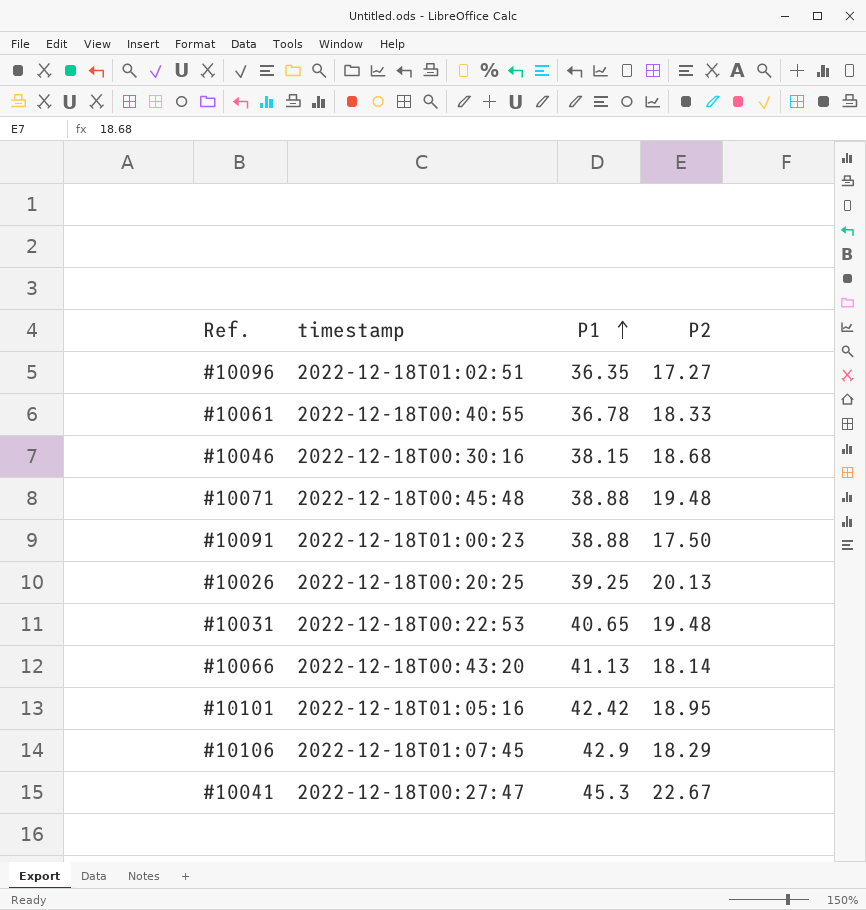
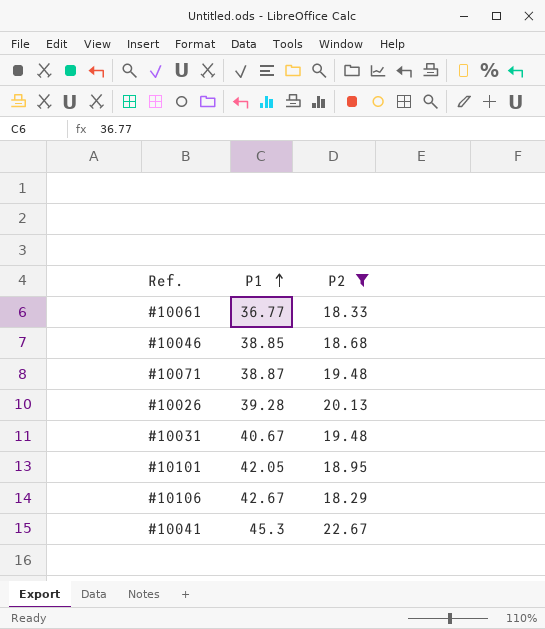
filter: none -> P2 >= 18.29
column timestamp | position: 2 -> none
#10061 | P1: 36.78 -> 36.77
#10046 | P1: 38.15 -> 38.85
#10071 | P1: 38.88 -> 38.87
#10026 | P1: 39.25 -> 39.28
#10031 | P1: 40.65 -> 40.67
#10101 | P1: 42.42 -> 42.05
#10106 | P1: 42.9 -> 42.67

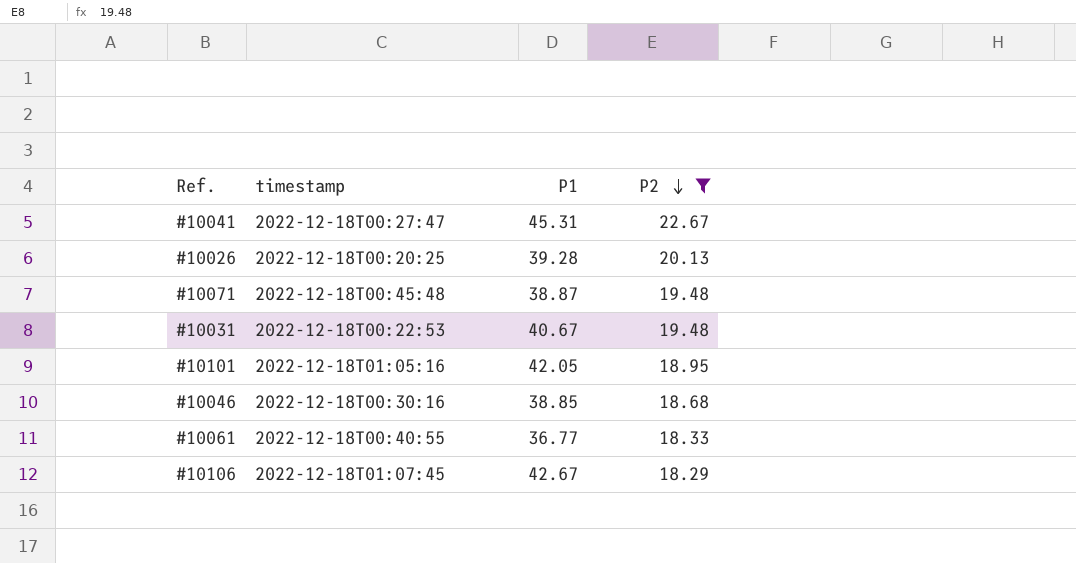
row order: P1 ascending -> P2 descending
column timestamp | position: none -> 2
#10041 | P1: 45.3 -> 45.31

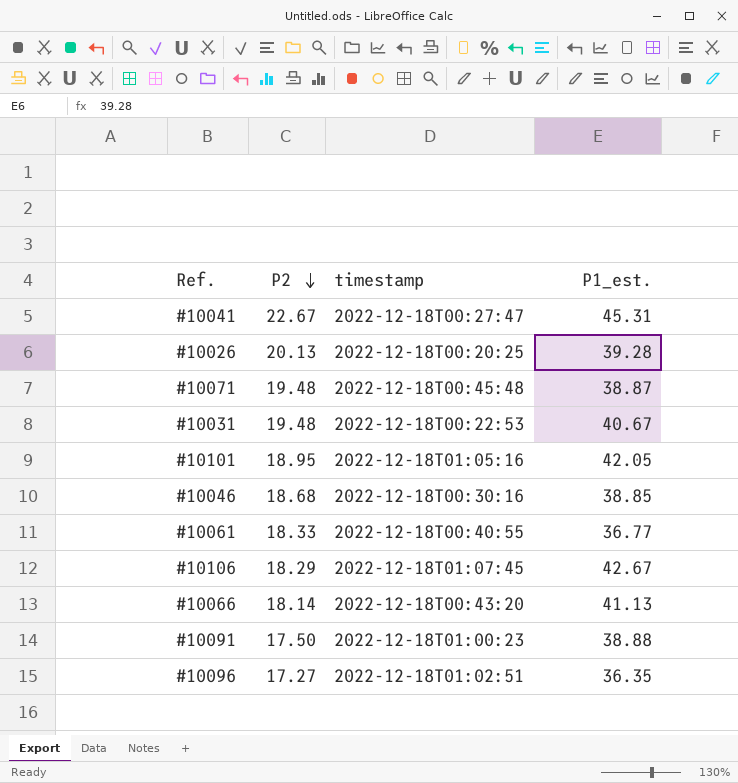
filter: P2 >= 18.29 -> none
column P2 | position: 4 -> 2
column name: P1 -> P1_est.

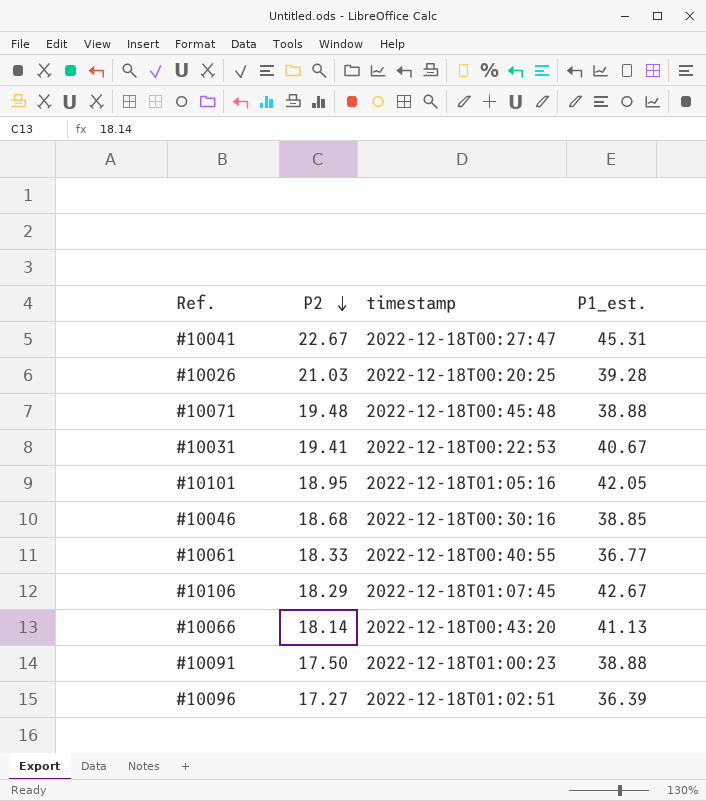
#10026 | P2: 20.13 -> 21.03
#10071 | P1_est.: 38.87 -> 38.88
#10031 | P2: 19.48 -> 19.41
#10096 | P1_est.: 36.35 -> 36.39

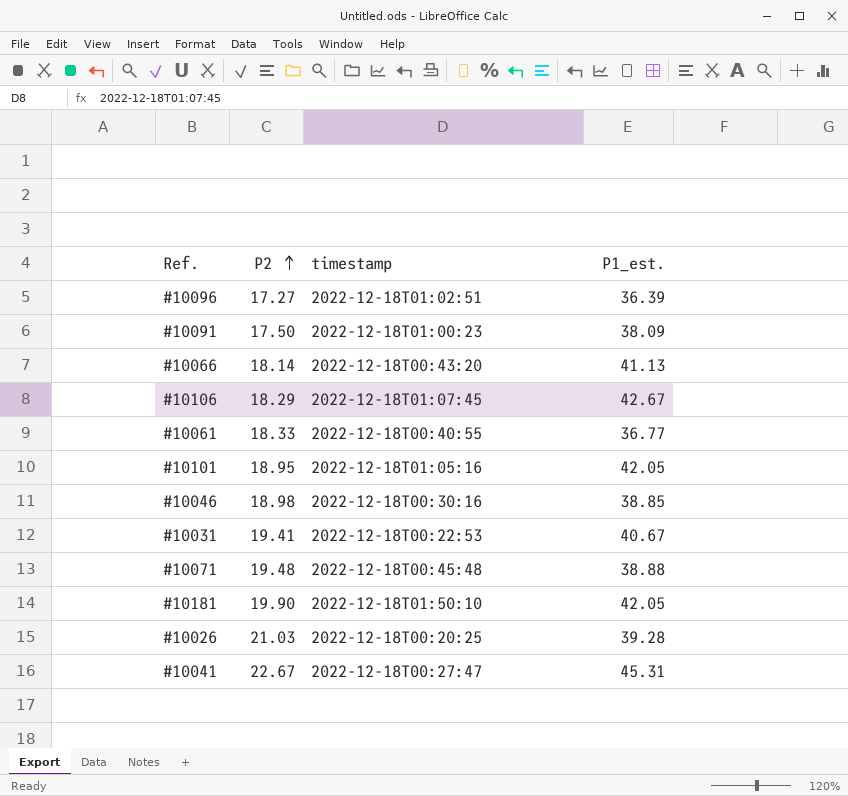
row order: P2 descending -> P2 ascending
#10091 | P1_est.: 38.88 -> 38.09
#10046 | P2: 18.68 -> 18.98
row #10181: none -> 19.90 | 2022-12-18T01:50:10 | 42.05

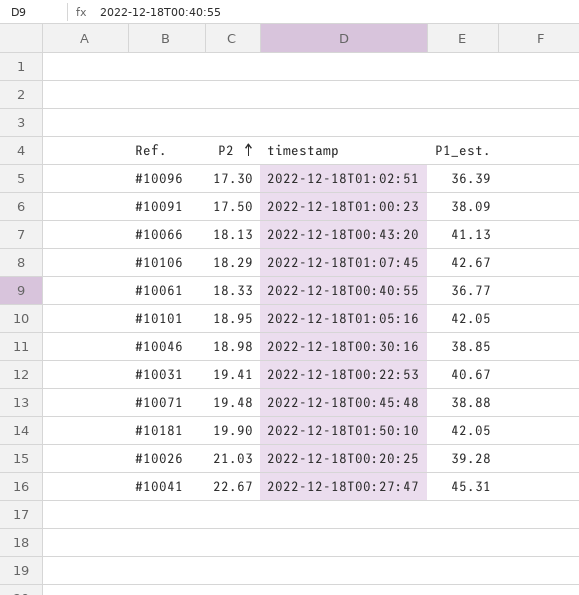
#10096 | P2: 17.27 -> 17.30
#10066 | P2: 18.14 -> 18.13

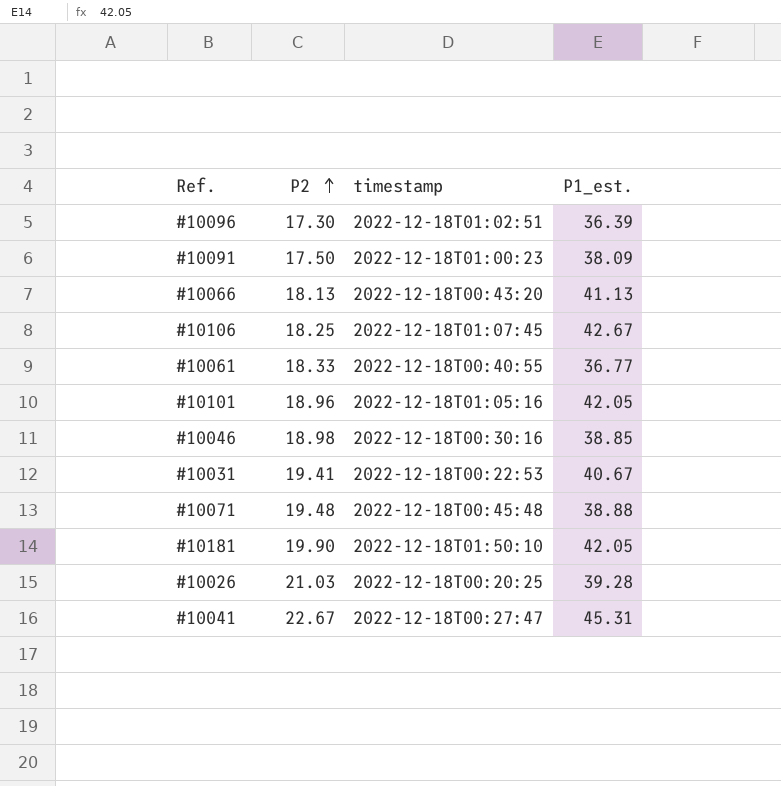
#10106 | P2: 18.29 -> 18.25
#10101 | P2: 18.95 -> 18.96

